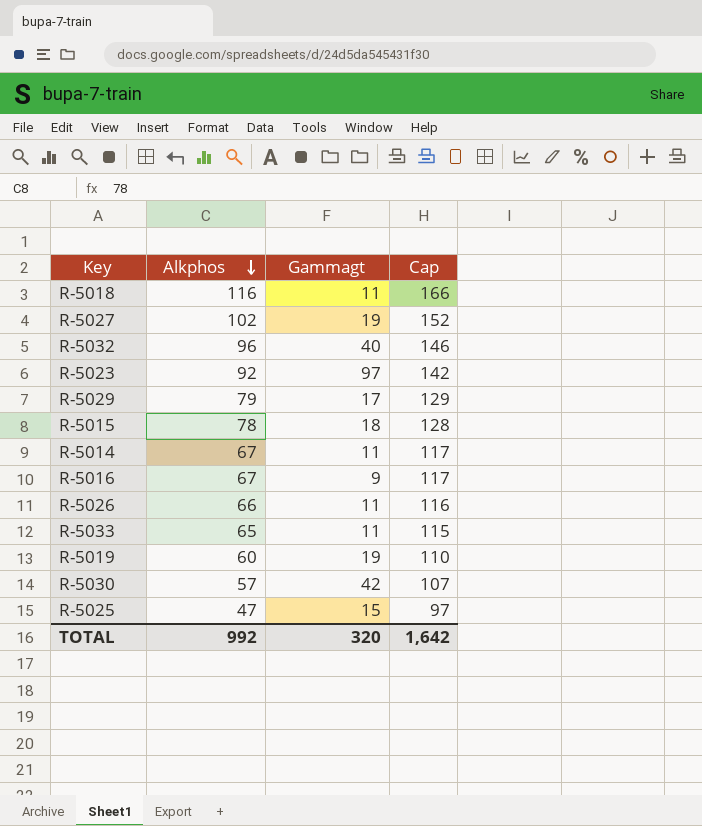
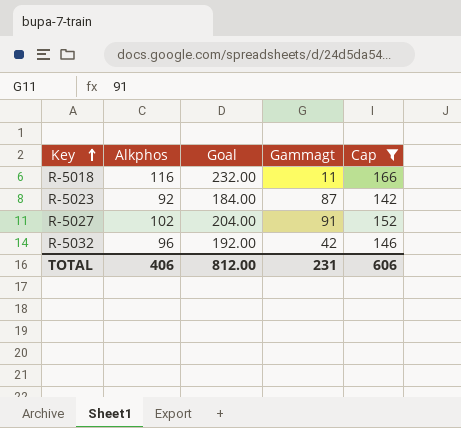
filter: none -> Cap >= 142
row order: Alkphos descending -> Key ascending
column Goal | formula: none -> [Alkphos] * 2
R-5023 | Gammagt: 97 -> 87
R-5027 | Gammagt: 19 -> 91
R-5032 | Gammagt: 40 -> 42
TOTAL | Alkphos: 992 -> 406
TOTAL | Gammagt: 320 -> 231
TOTAL | Cap: 1,642 -> 606

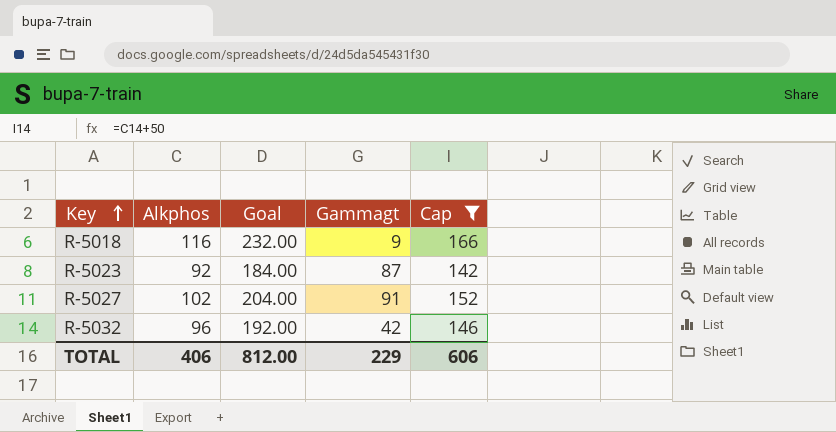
R-5018 | Gammagt: 11 -> 9
TOTAL | Gammagt: 231 -> 229

